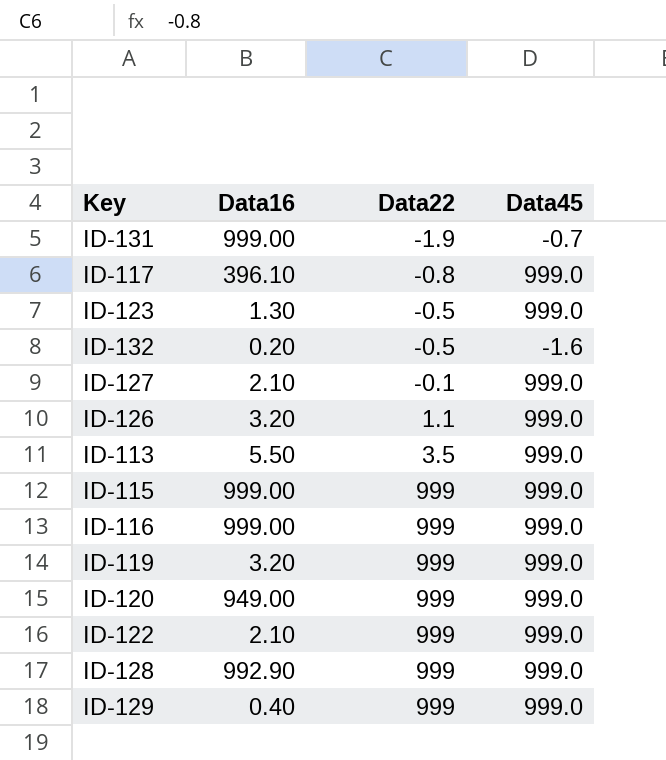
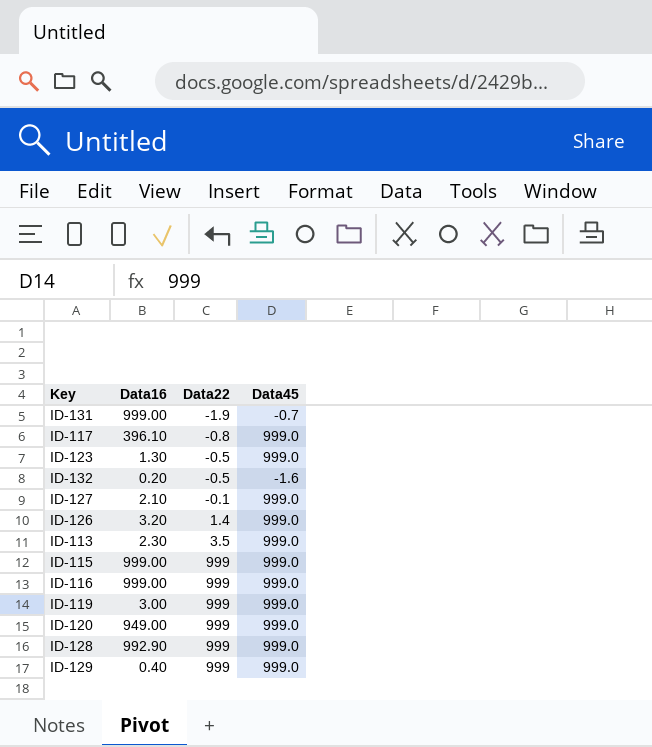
row ID-122: 2.10 | 999 | 999.0 -> none
ID-126 | Data22: 1.1 -> 1.4
ID-113 | Data16: 5.50 -> 2.30
ID-119 | Data16: 3.20 -> 3.00

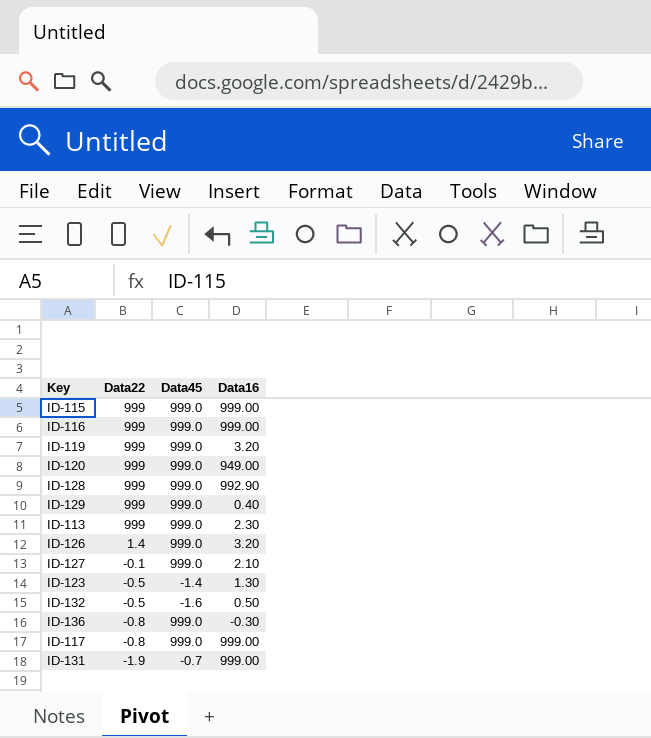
row order: Data22 ascending -> Data22 descending
column Data16 | position: 2 -> 4
ID-119 | Data16: 3.00 -> 3.20
ID-113 | Data22: 3.5 -> 999
ID-123 | Data45: 999.0 -> -1.4
ID-132 | Data16: 0.20 -> 0.50
row ID-136: none -> -0.8 | 999.0 | -0.30
ID-117 | Data16: 396.10 -> 999.00

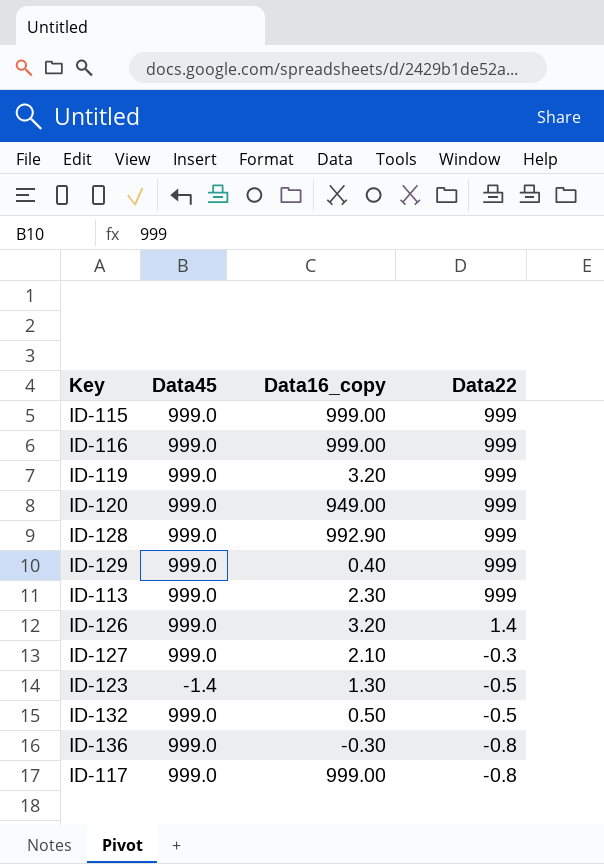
column name: Data16 -> Data16_copy
column Data22 | position: 2 -> 4
row ID-131: -1.9 | -0.7 | 999.00 -> none
ID-127 | Data22: -0.1 -> -0.3
ID-132 | Data45: -1.6 -> 999.0

